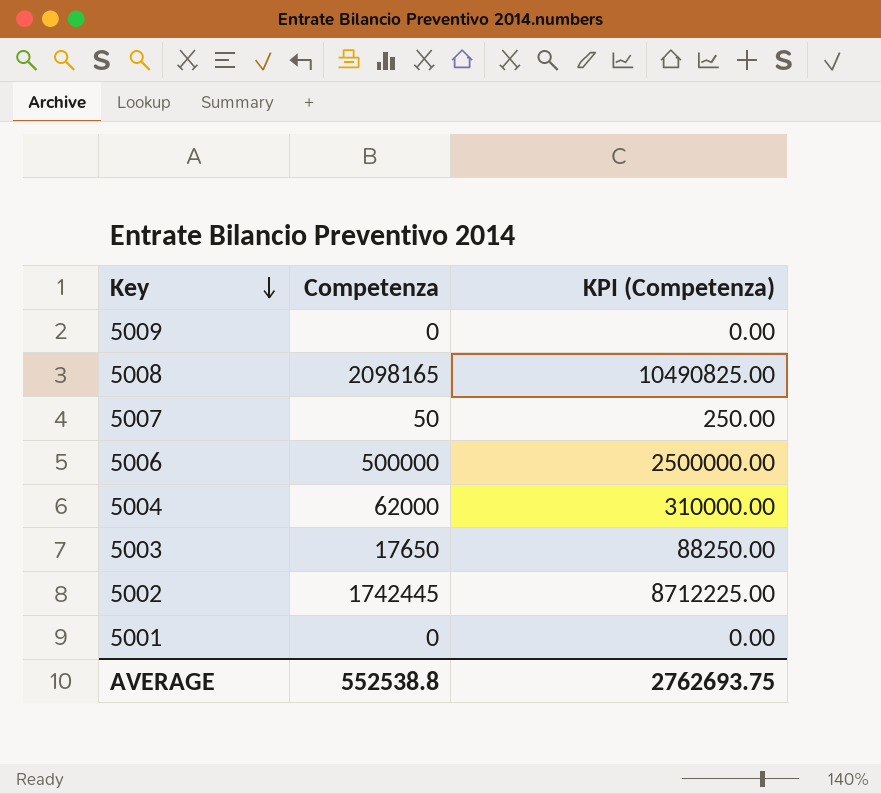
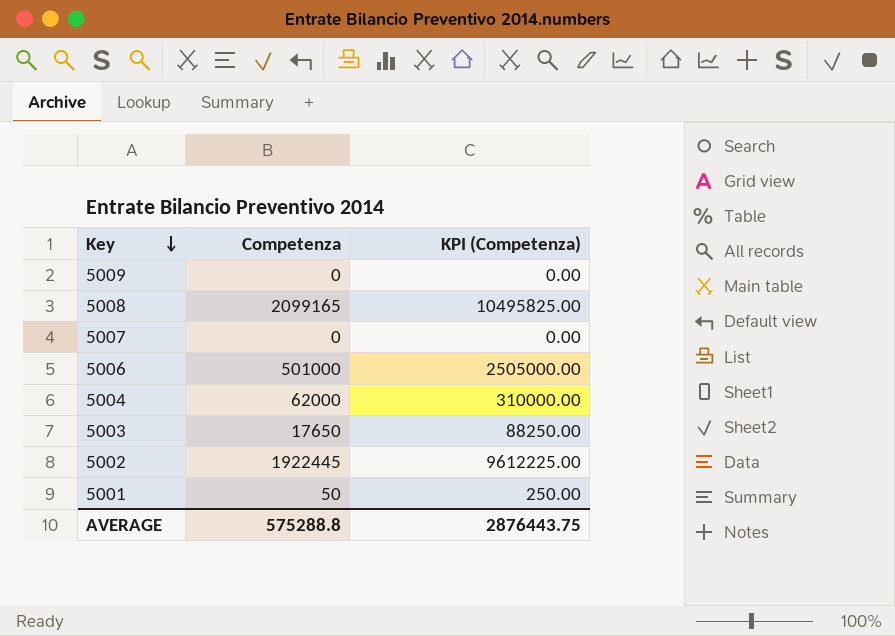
5008 | Competenza: 2098165 -> 2099165
5008 | KPI (Competenza): 10490825.00 -> 10495825.00
5007 | Competenza: 50 -> 0
5007 | KPI (Competenza): 250.00 -> 0.00
5006 | Competenza: 500000 -> 501000
5006 | KPI (Competenza): 2500000.00 -> 2505000.00
5002 | Competenza: 1742445 -> 1922445
5002 | KPI (Competenza): 8712225.00 -> 9612225.00
5001 | Competenza: 0 -> 50
5001 | KPI (Competenza): 0.00 -> 250.00
AVERAGE | Competenza: 552538.8 -> 575288.8
AVERAGE | KPI (Competenza): 2762693.75 -> 2876443.75

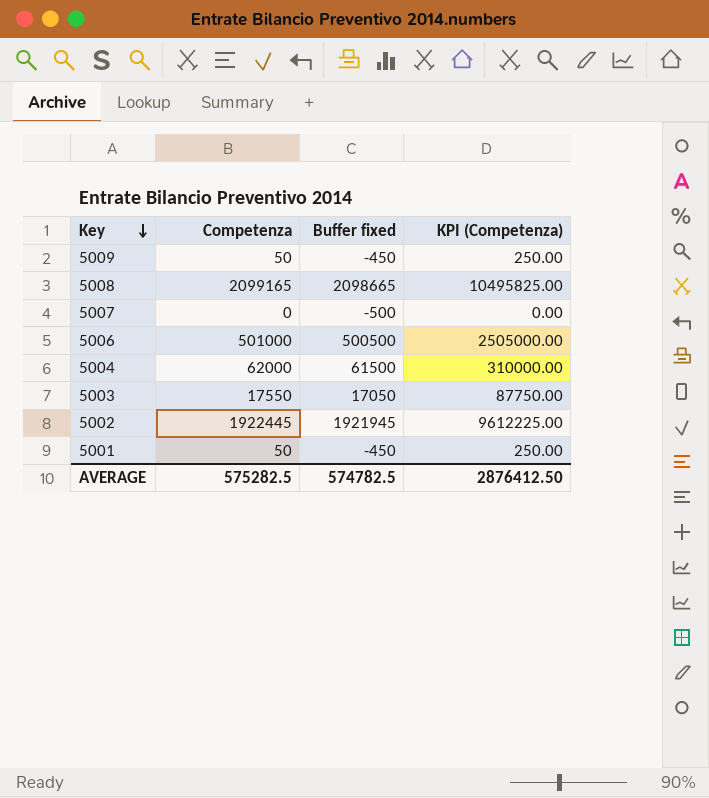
column Buffer fixed | formula: none -> [Competenza] - 500
5009 | Competenza: 0 -> 50
5009 | KPI (Competenza): 0.00 -> 250.00
5003 | Competenza: 17650 -> 17550
5003 | KPI (Competenza): 88250.00 -> 87750.00
AVERAGE | Competenza: 575288.8 -> 575282.5
AVERAGE | KPI (Competenza): 2876443.75 -> 2876412.50

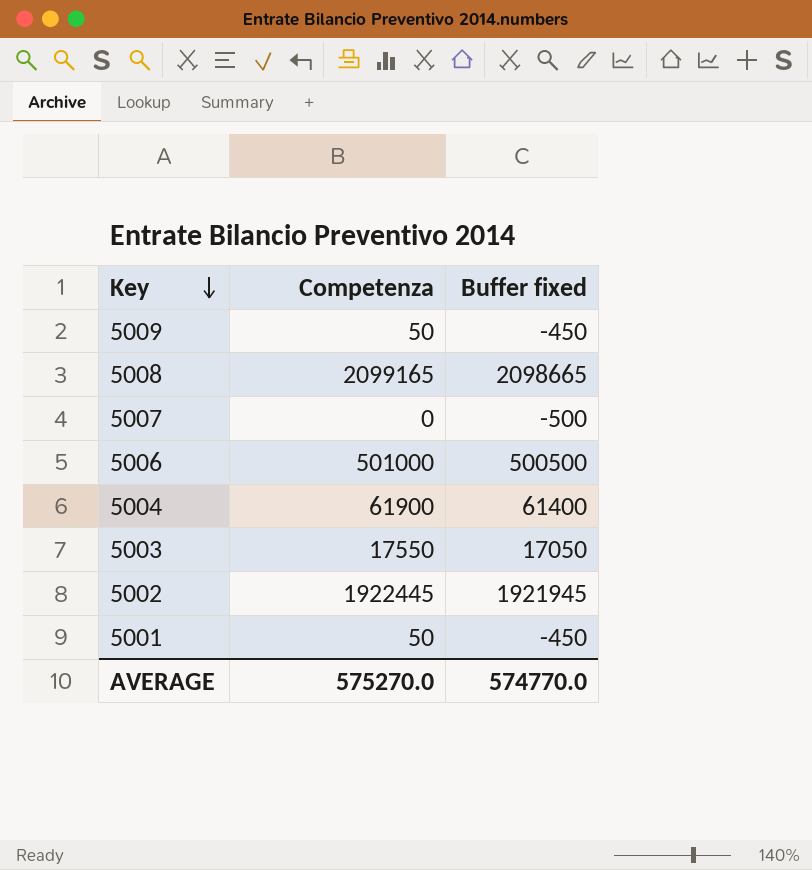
column KPI (Competenza) | formula: [Competenza] * 5 -> none
5004 | Competenza: 62000 -> 61900
5004 | Buffer fixed: 61500 -> 61400
AVERAGE | Competenza: 575282.5 -> 575270.0
AVERAGE | Buffer fixed: 574782.5 -> 574770.0

